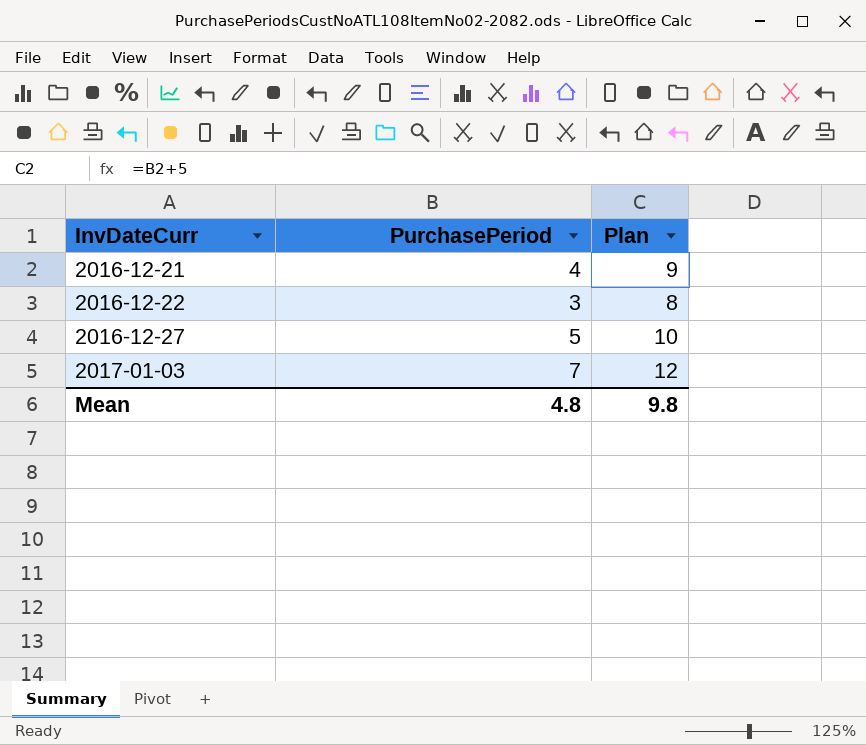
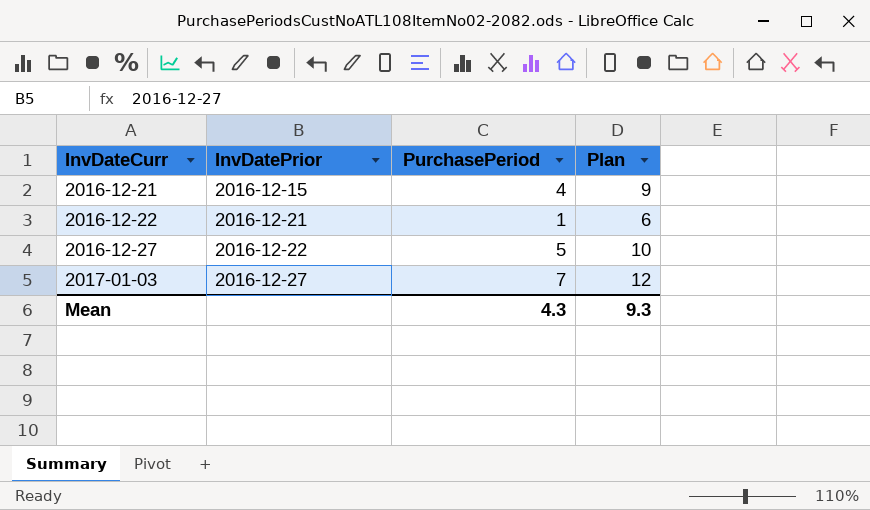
column InvDatePrior | position: none -> 2
2016-12-22 | PurchasePeriod: 3 -> 1
2016-12-22 | Plan: 8 -> 6
Mean | PurchasePeriod: 4.8 -> 4.3
Mean | Plan: 9.8 -> 9.3

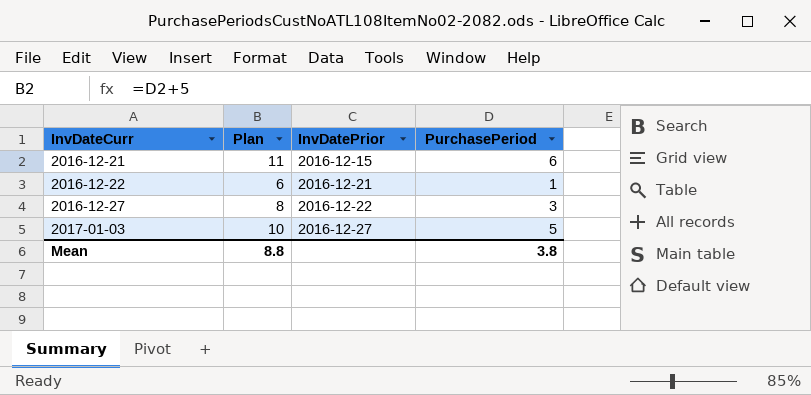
column Plan | position: 4 -> 2
2016-12-21 | Plan: 9 -> 11
2016-12-21 | PurchasePeriod: 4 -> 6
2016-12-27 | Plan: 10 -> 8
2016-12-27 | PurchasePeriod: 5 -> 3
2017-01-03 | Plan: 12 -> 10
2017-01-03 | PurchasePeriod: 7 -> 5
Mean | Plan: 9.3 -> 8.8
Mean | PurchasePeriod: 4.3 -> 3.8

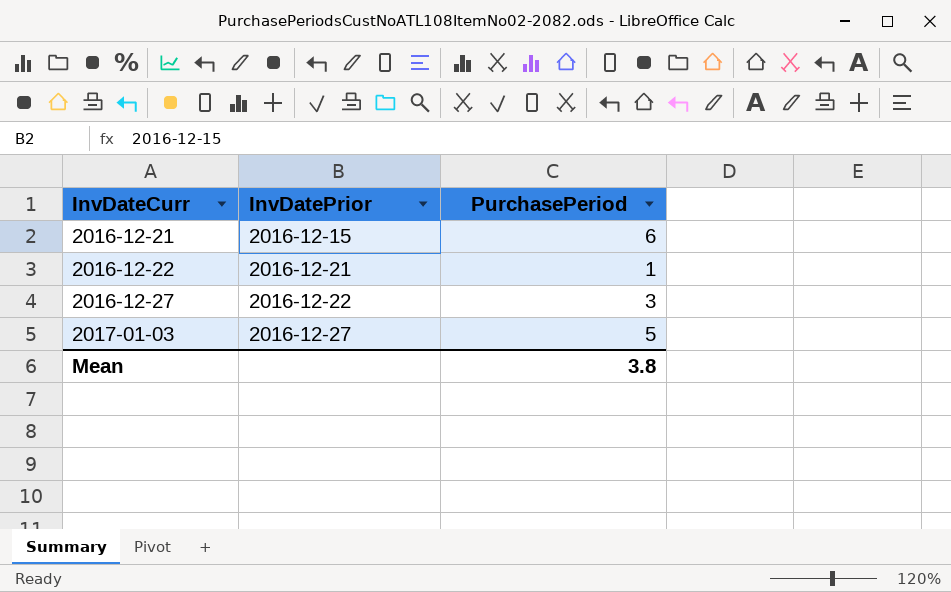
column Plan | formula: [PurchasePeriod] + 5 -> none

